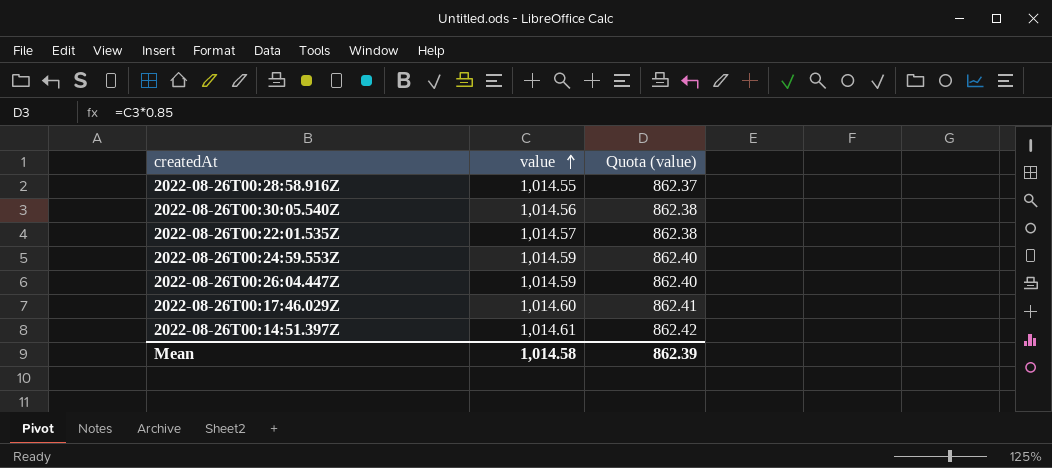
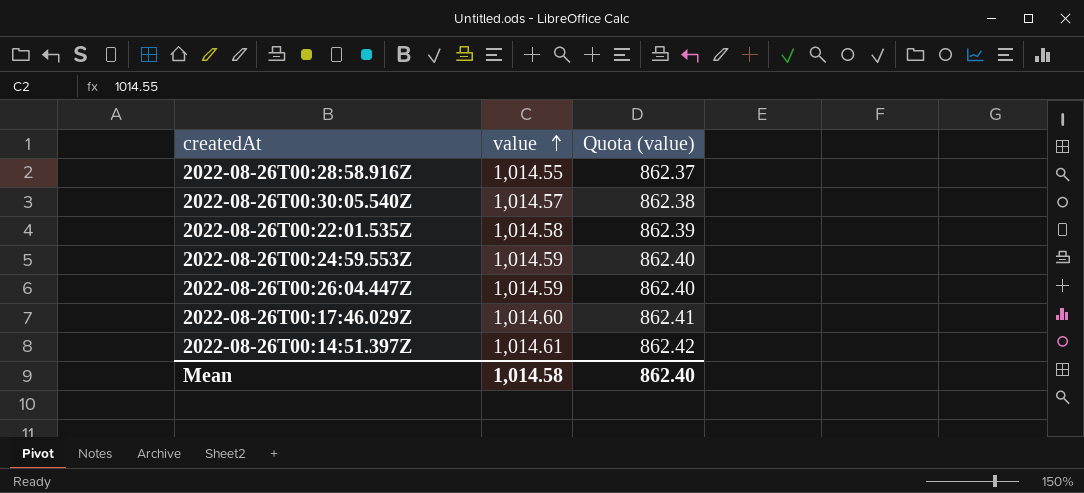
2022-08-26T00:30:05.540Z | value: 1,014.56 -> 1,014.57
2022-08-26T00:22:01.535Z | value: 1,014.57 -> 1,014.58
2022-08-26T00:22:01.535Z | Quota (value): 862.38 -> 862.39
Mean | Quota (value): 862.39 -> 862.40

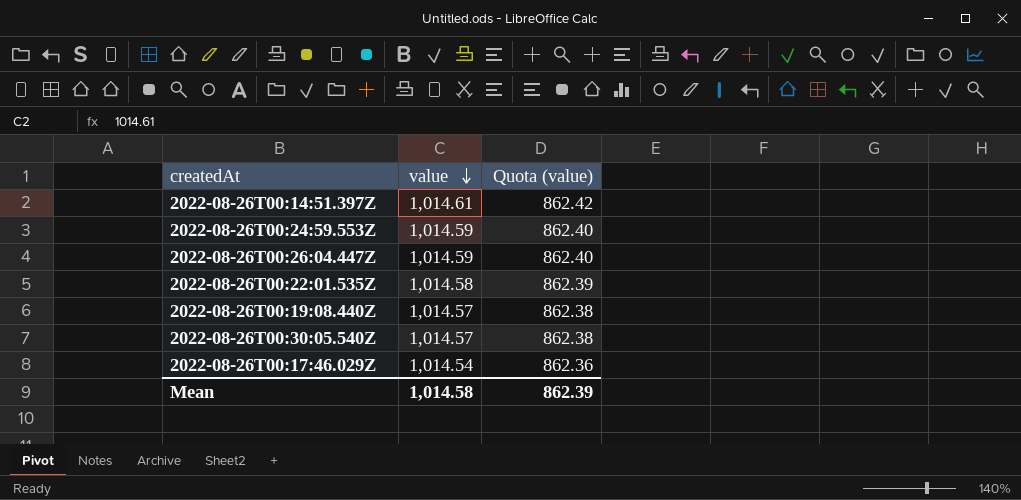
row order: value ascending -> value descending
row 2022-08-26T00:28:58.916Z: 1,014.55 | 862.37 -> none
row 2022-08-26T00:19:08.440Z: none -> 1,014.57 | 862.38
2022-08-26T00:17:46.029Z | value: 1,014.60 -> 1,014.54
2022-08-26T00:17:46.029Z | Quota (value): 862.41 -> 862.36
Mean | Quota (value): 862.40 -> 862.39

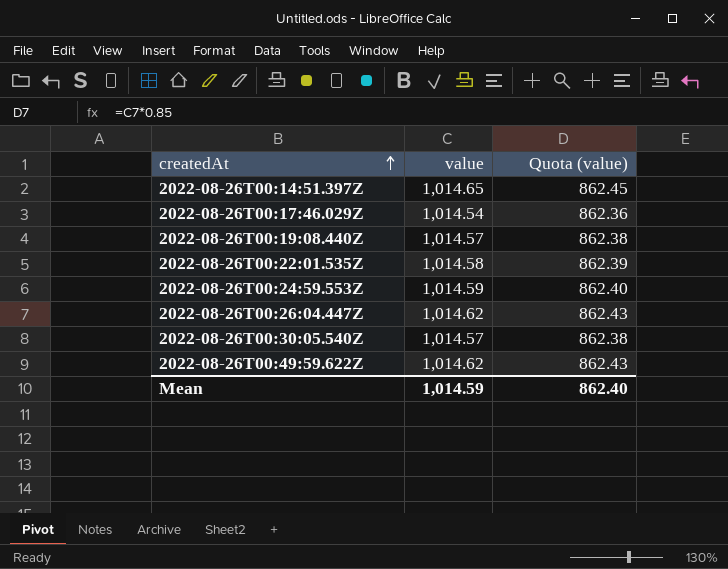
row order: value descending -> createdAt ascending
2022-08-26T00:14:51.397Z | value: 1,014.61 -> 1,014.65
2022-08-26T00:14:51.397Z | Quota (value): 862.42 -> 862.45
2022-08-26T00:26:04.447Z | value: 1,014.59 -> 1,014.62
2022-08-26T00:26:04.447Z | Quota (value): 862.40 -> 862.43
row 2022-08-26T00:49:59.622Z: none -> 1,014.62 | 862.43
Mean | value: 1,014.58 -> 1,014.59
Mean | Quota (value): 862.39 -> 862.40

